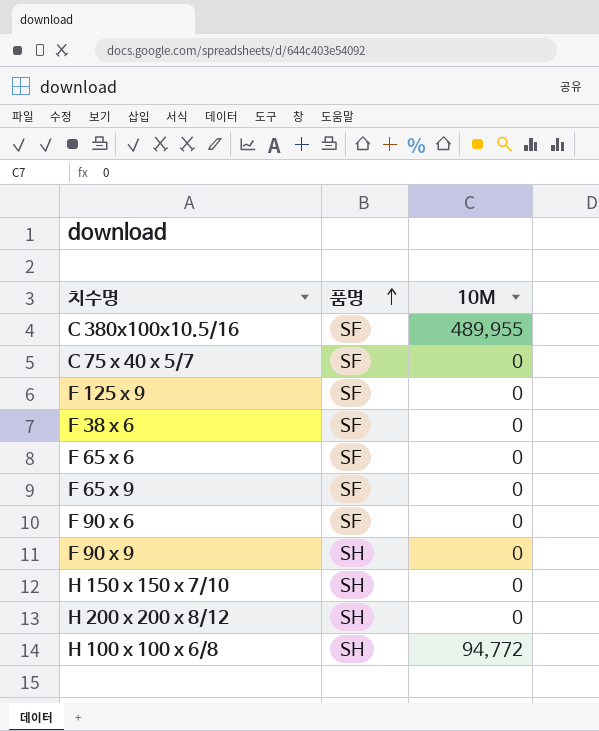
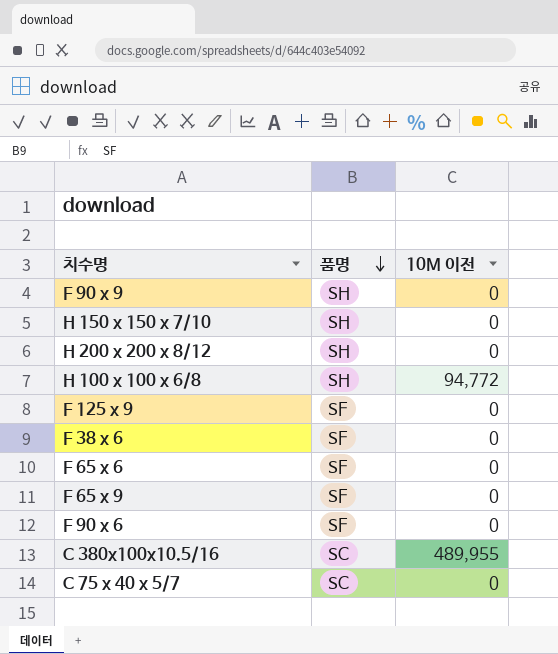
row order: 품명 ascending -> 품명 descending
column name: 10M -> 10M 이전
C 380x100x10.5/16 | 품명: SF -> SC
C 75 x 40 x 5/7 | 품명: SF -> SC

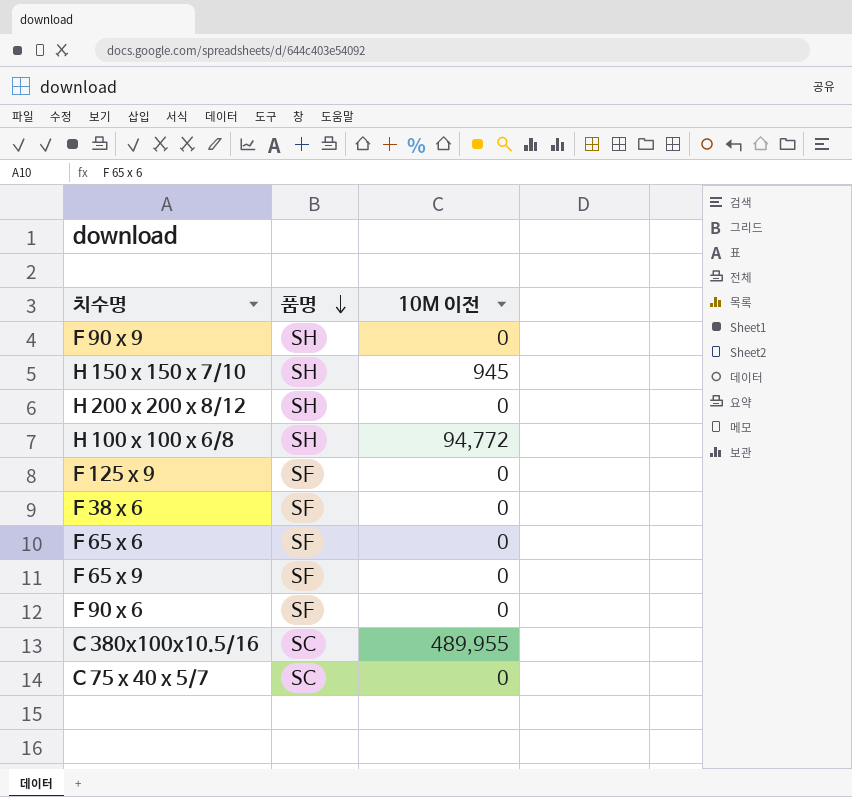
H 150 x 150 x 7/10 | 10M 이전: 0 -> 945

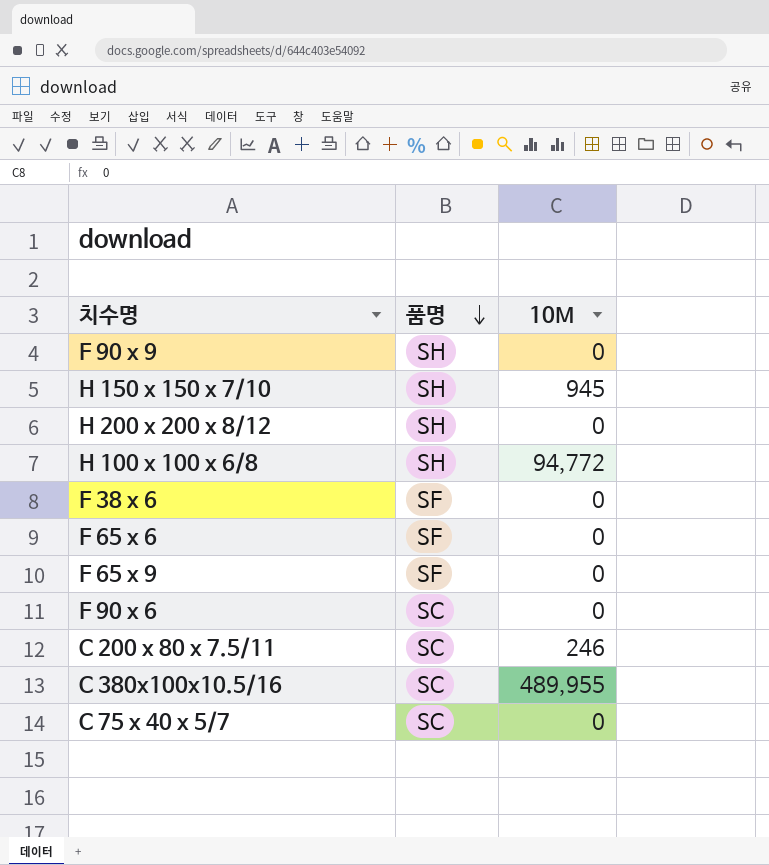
column name: 10M 이전 -> 10M
row F 125 x 9: SF | 0 -> none
F 90 x 6 | 품명: SF -> SC
row C 200 x 80 x 7.5/11: none -> SC | 246

